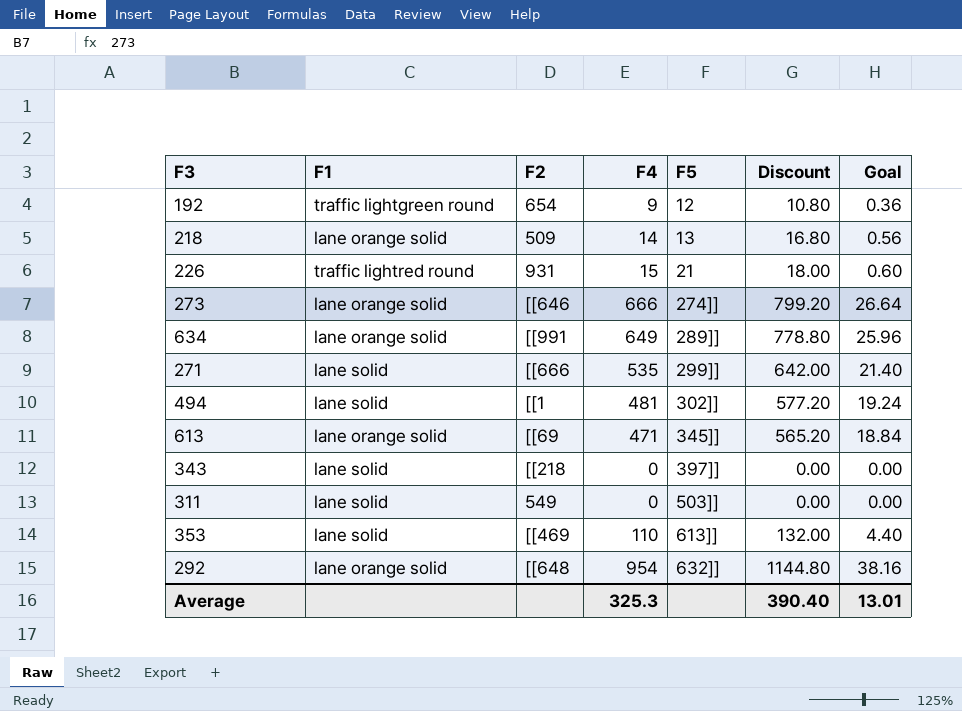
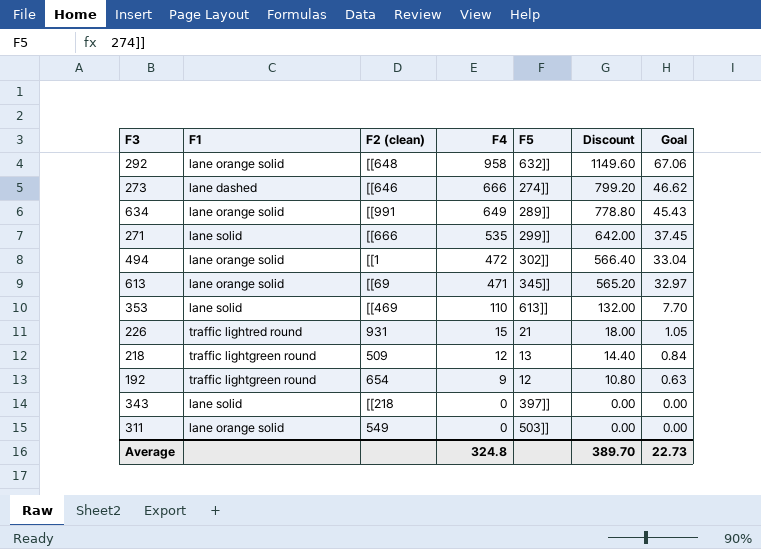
row order: F5 ascending -> F4 descending
column name: F2 -> F2 (clean)
column Goal | formula: [F4] * 0.04 -> [F4] * 0.07
292 | F4: 954 -> 958
292 | Discount: 1144.80 -> 1149.60
273 | F1: lane orange solid -> lane dashed
494 | F1: lane solid -> lane orange solid
494 | F4: 481 -> 472
494 | Discount: 577.20 -> 566.40
218 | F1: lane orange solid -> traffic lightgreen round
218 | F4: 14 -> 12
218 | Discount: 16.80 -> 14.40
311 | F1: lane solid -> lane orange solid
Average | F4: 325.3 -> 324.8
Average | Discount: 390.40 -> 389.70
Average | Goal: 13.01 -> 22.73

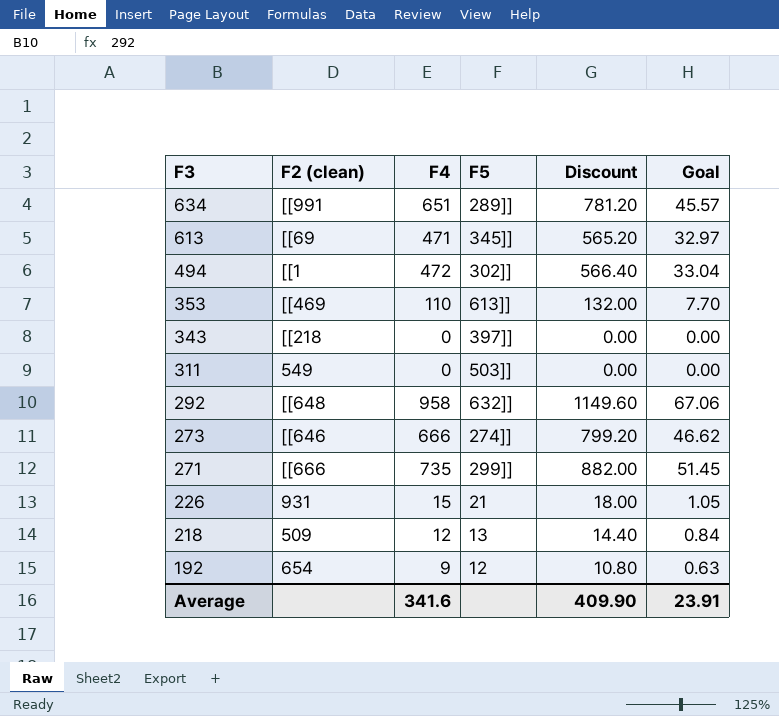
row order: F4 descending -> F3 descending
column F1 | position: 2 -> none
634 | F4: 649 -> 651
634 | Discount: 778.80 -> 781.20
634 | Goal: 45.43 -> 45.57
271 | F4: 535 -> 735
271 | Discount: 642.00 -> 882.00
271 | Goal: 37.45 -> 51.45
Average | F4: 324.8 -> 341.6
Average | Discount: 389.70 -> 409.90
Average | Goal: 22.73 -> 23.91

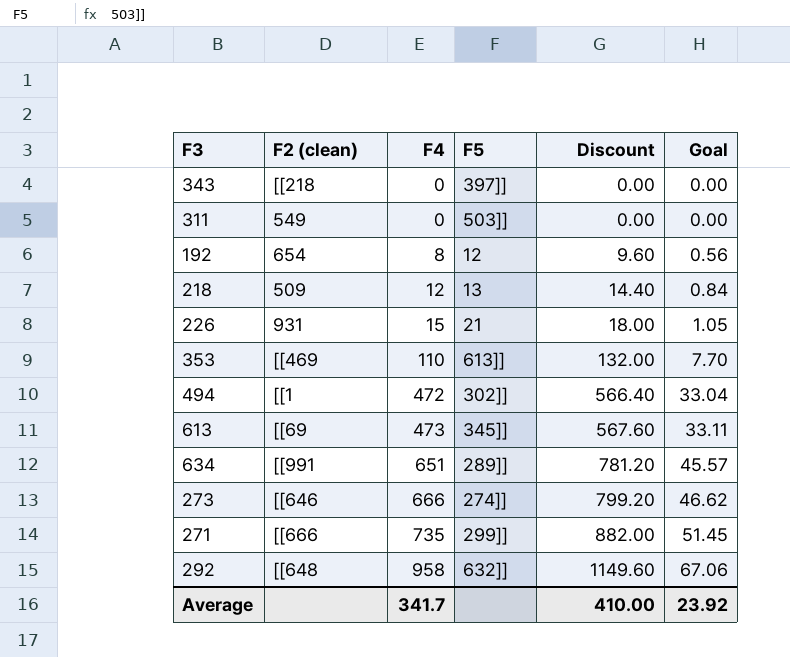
row order: F3 descending -> F4 ascending
192 | F4: 9 -> 8
192 | Discount: 10.80 -> 9.60
192 | Goal: 0.63 -> 0.56
613 | F4: 471 -> 473
613 | Discount: 565.20 -> 567.60
613 | Goal: 32.97 -> 33.11
Average | F4: 341.6 -> 341.7
Average | Discount: 409.90 -> 410.00
Average | Goal: 23.91 -> 23.92

